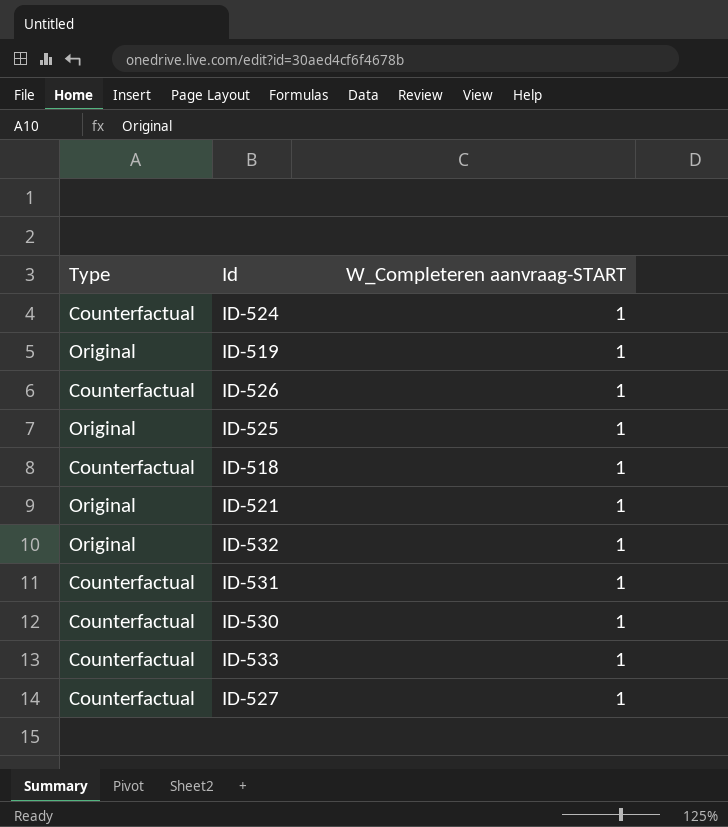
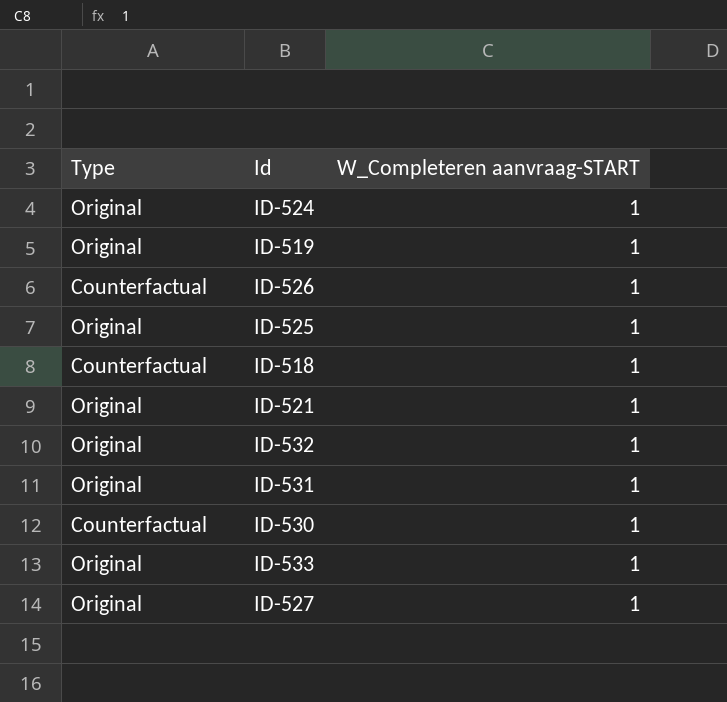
ID-524 | Type: Counterfactual -> Original
ID-531 | Type: Counterfactual -> Original
ID-533 | Type: Counterfactual -> Original
ID-527 | Type: Counterfactual -> Original

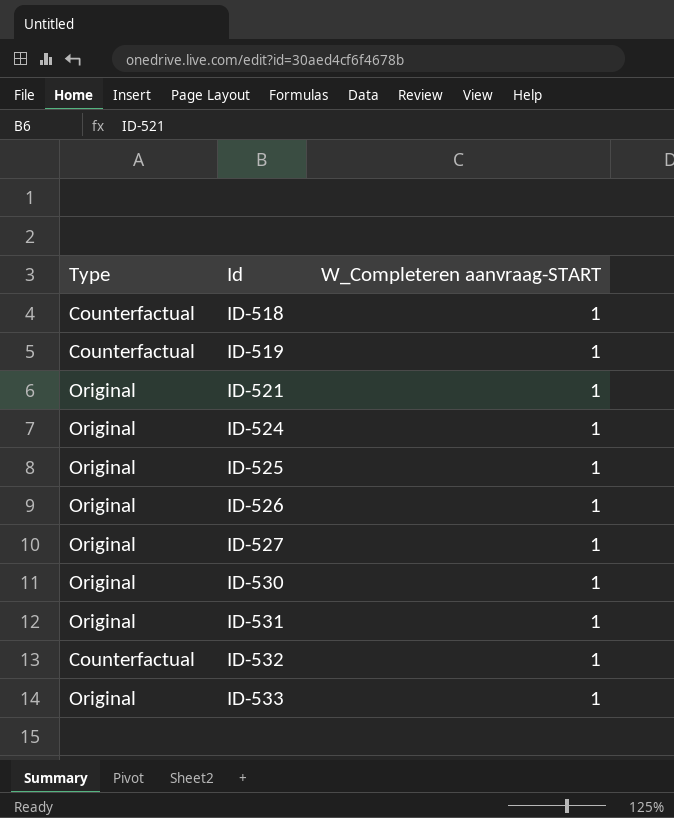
row order: none -> Id ascending
ID-519 | Type: Original -> Counterfactual
ID-526 | Type: Counterfactual -> Original
ID-530 | Type: Counterfactual -> Original
ID-532 | Type: Original -> Counterfactual

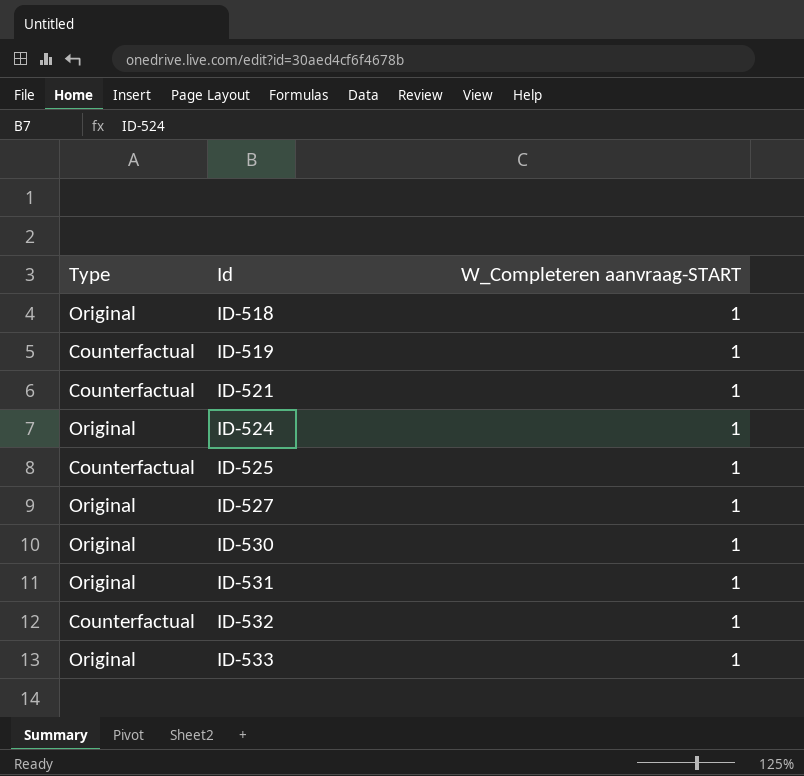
row ID-526: Original | 1 -> none
ID-518 | Type: Counterfactual -> Original
ID-521 | Type: Original -> Counterfactual
ID-525 | Type: Original -> Counterfactual

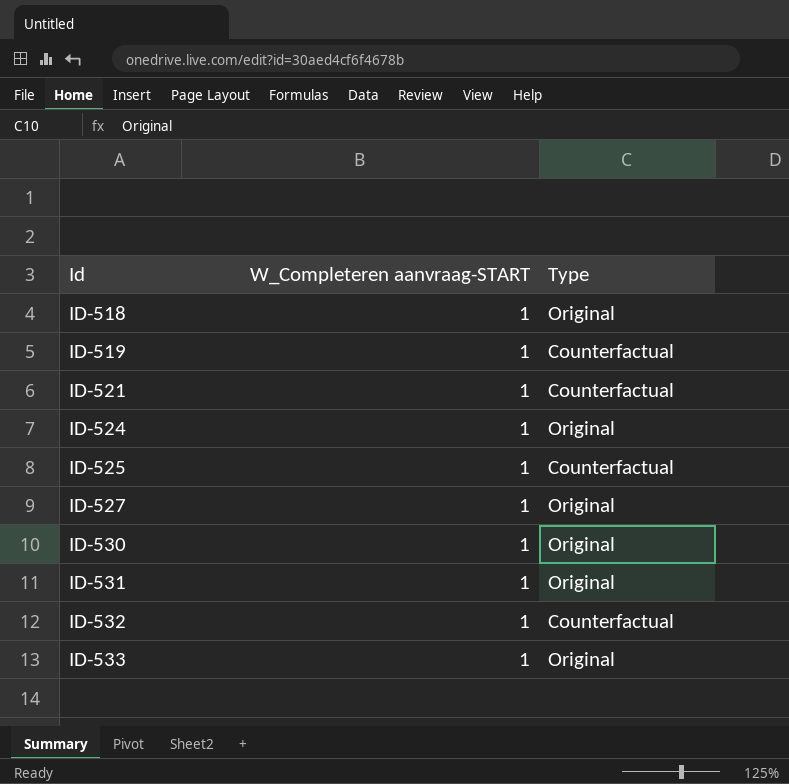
column Type | position: 1 -> 3

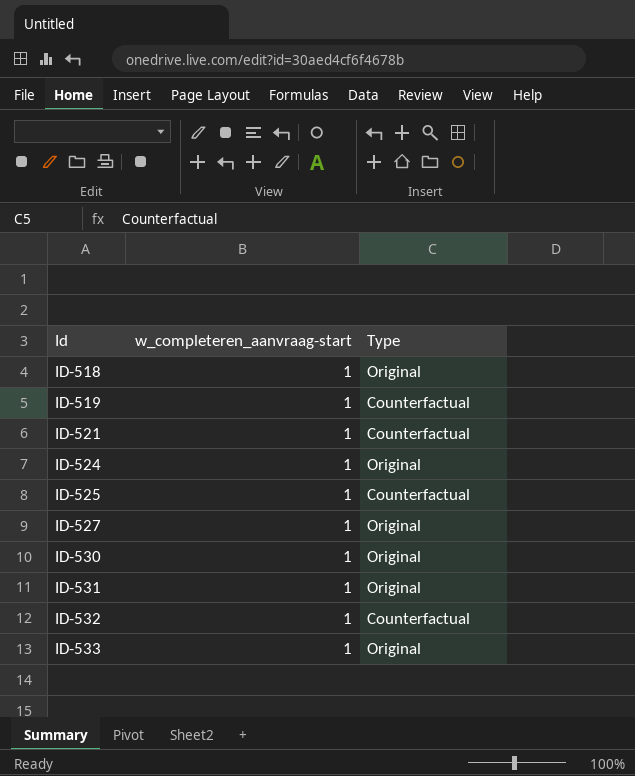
column name: W_Completeren aanvraag-START -> w_completeren_aanvraag-start

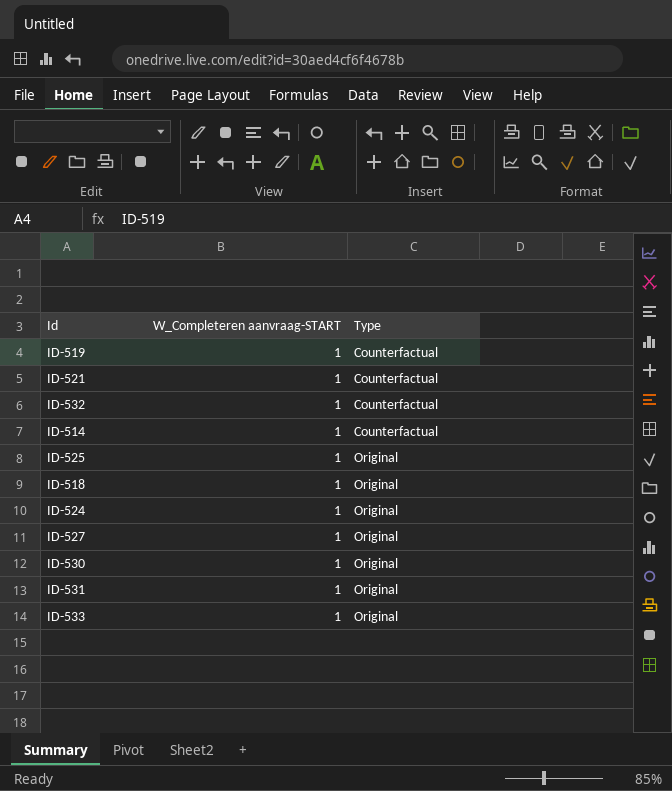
row order: Id ascending -> Type ascending
column name: w_completeren_aanvraag-start -> W_Completeren aanvraag-START
row ID-514: none -> 1 | Counterfactual
ID-525 | Type: Counterfactual -> Original

